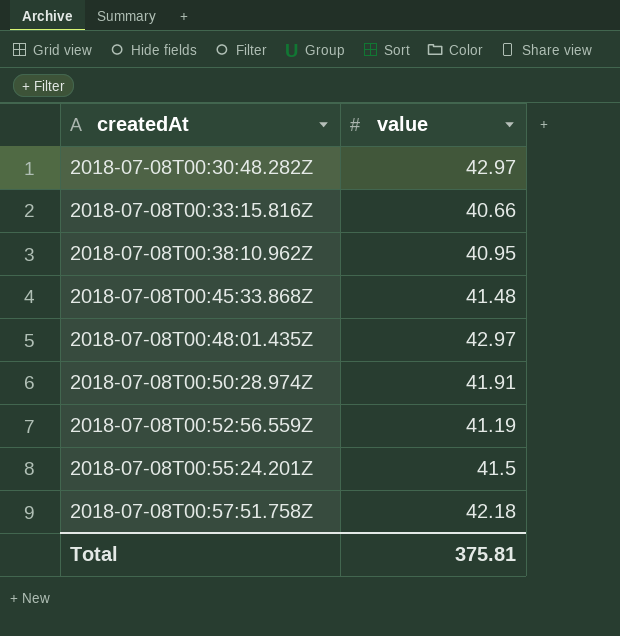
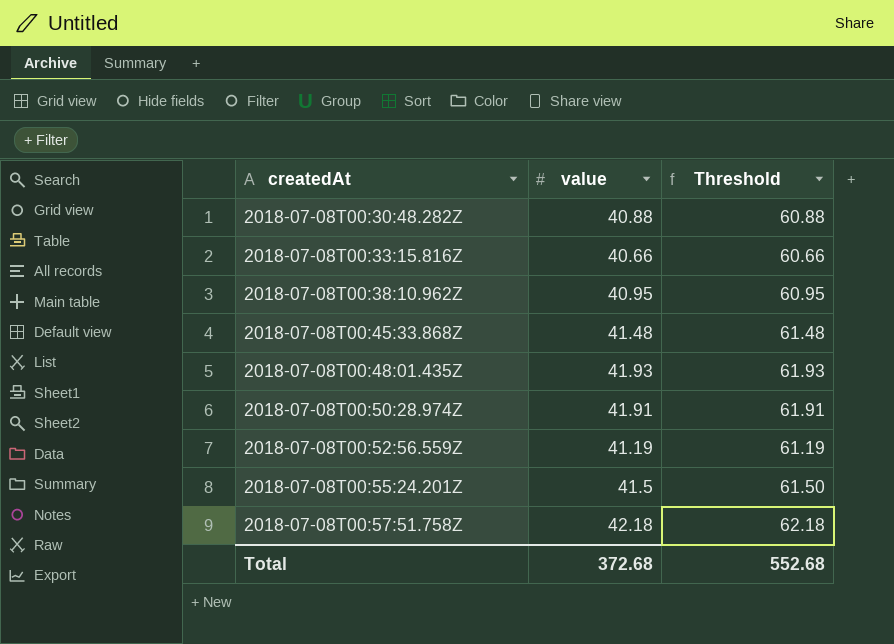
column Threshold | formula: none -> [value] + 20
2018-07-08T00:30:48.282Z | value: 42.97 -> 40.88
2018-07-08T00:48:01.435Z | value: 42.97 -> 41.93
Total | value: 375.81 -> 372.68

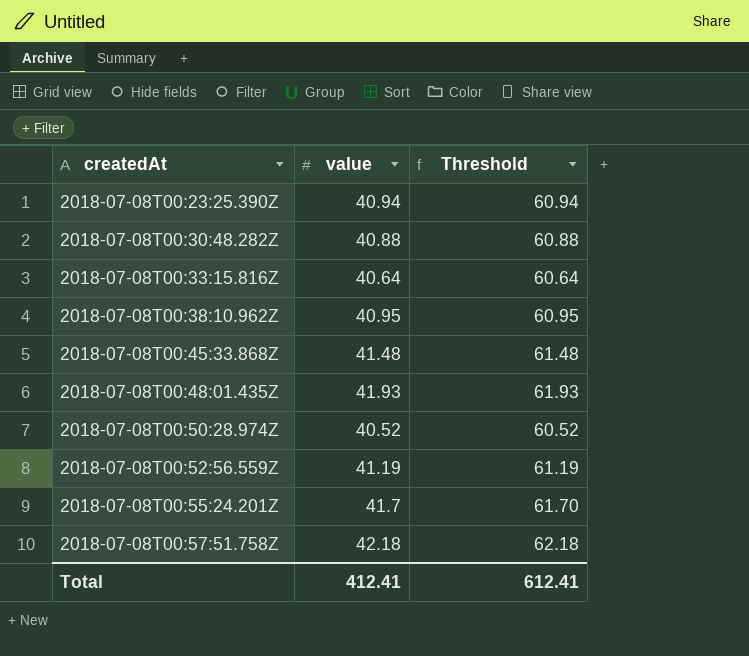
row 2018-07-08T00:23:25.390Z: none -> 40.94 | 60.94
2018-07-08T00:33:15.816Z | value: 40.66 -> 40.64
2018-07-08T00:33:15.816Z | Threshold: 60.66 -> 60.64
2018-07-08T00:50:28.974Z | value: 41.91 -> 40.52
2018-07-08T00:50:28.974Z | Threshold: 61.91 -> 60.52
2018-07-08T00:55:24.201Z | value: 41.5 -> 41.7
2018-07-08T00:55:24.201Z | Threshold: 61.50 -> 61.70
Total | value: 372.68 -> 412.41
Total | Threshold: 552.68 -> 612.41

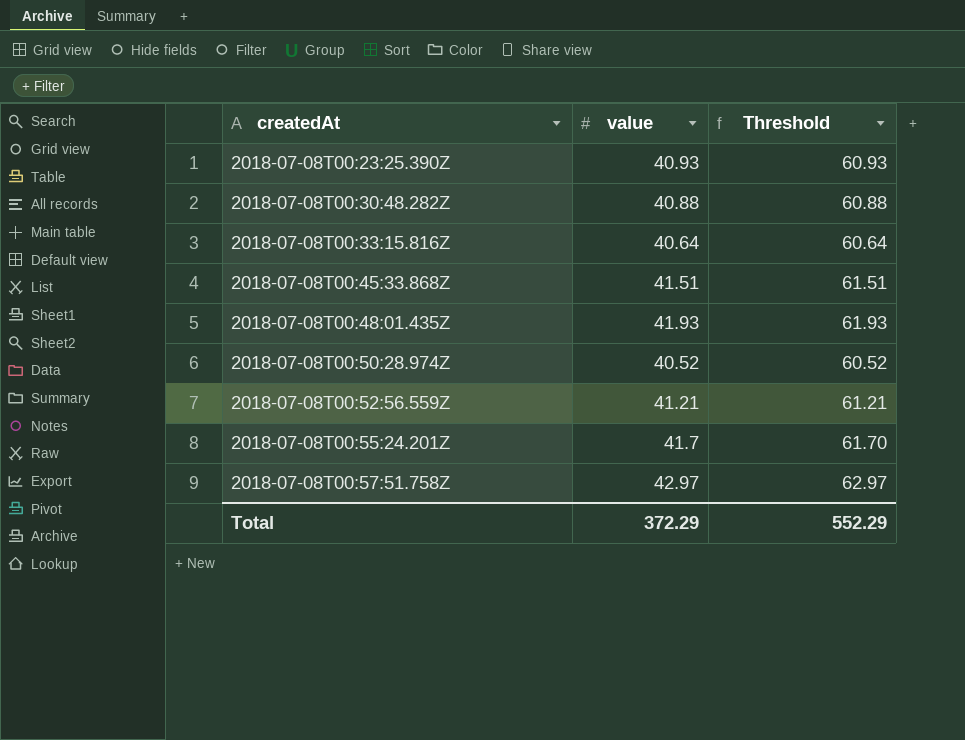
row 2018-07-08T00:38:10.962Z: 40.95 | 60.95 -> none
2018-07-08T00:23:25.390Z | value: 40.94 -> 40.93
2018-07-08T00:23:25.390Z | Threshold: 60.94 -> 60.93
2018-07-08T00:45:33.868Z | value: 41.48 -> 41.51
2018-07-08T00:45:33.868Z | Threshold: 61.48 -> 61.51
2018-07-08T00:52:56.559Z | value: 41.19 -> 41.21
2018-07-08T00:52:56.559Z | Threshold: 61.19 -> 61.21
2018-07-08T00:57:51.758Z | value: 42.18 -> 42.97
2018-07-08T00:57:51.758Z | Threshold: 62.18 -> 62.97
Total | value: 412.41 -> 372.29
Total | Threshold: 612.41 -> 552.29

